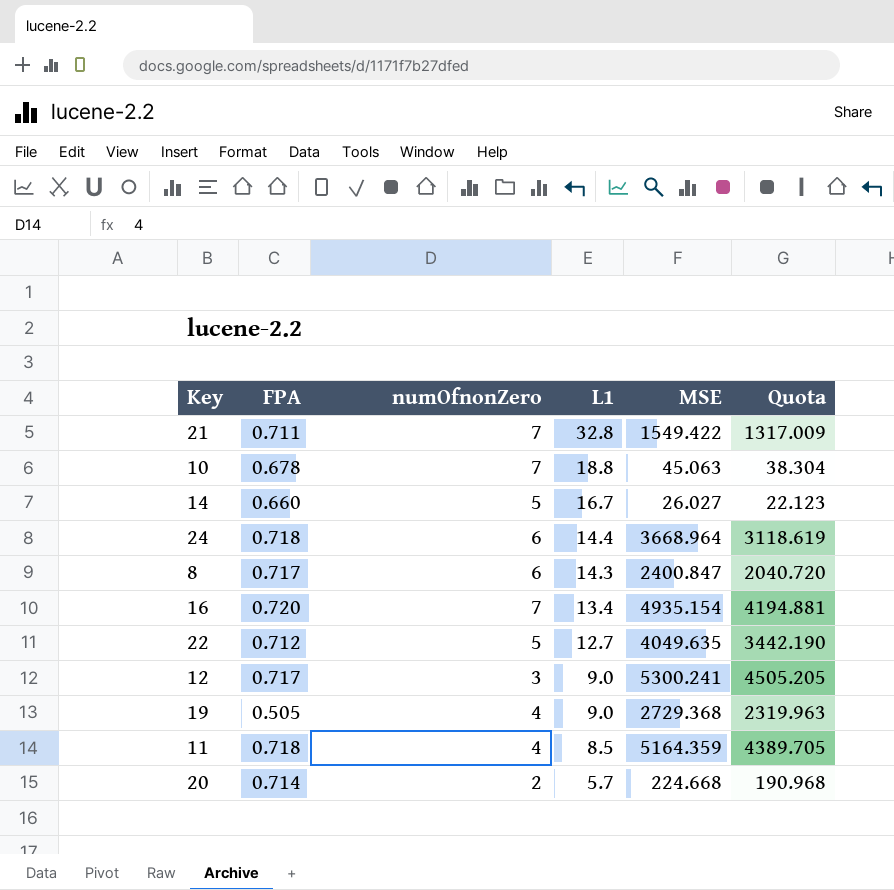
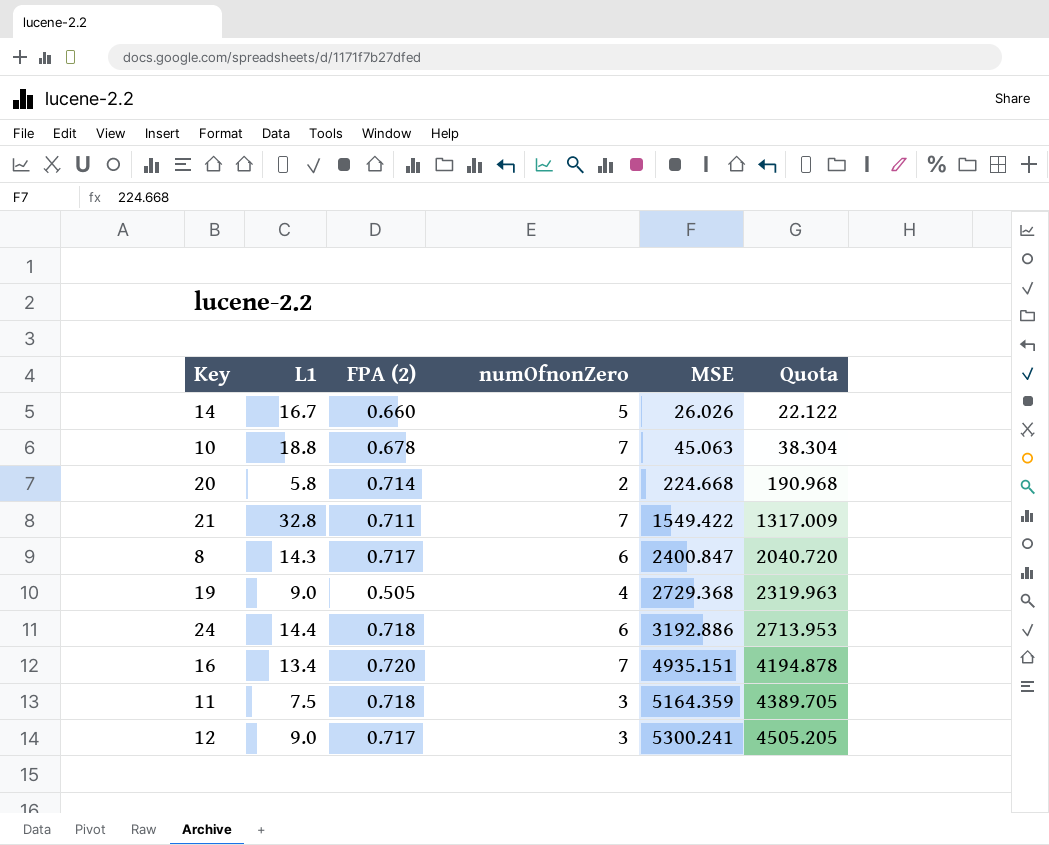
row order: L1 descending -> MSE ascending
column L1 | position: 4 -> 2
column name: FPA -> FPA (2)
row 22: 0.712 | 5 | 12.7 | 4049.635 | 3442.190 -> none
14 | MSE: 26.027 -> 26.026
14 | Quota: 22.123 -> 22.122
20 | L1: 5.7 -> 5.8
24 | MSE: 3668.964 -> 3192.886
24 | Quota: 3118.619 -> 2713.953
16 | MSE: 4935.154 -> 4935.151
16 | Quota: 4194.881 -> 4194.878
11 | L1: 8.5 -> 7.5
11 | numOfnonZero: 4 -> 3

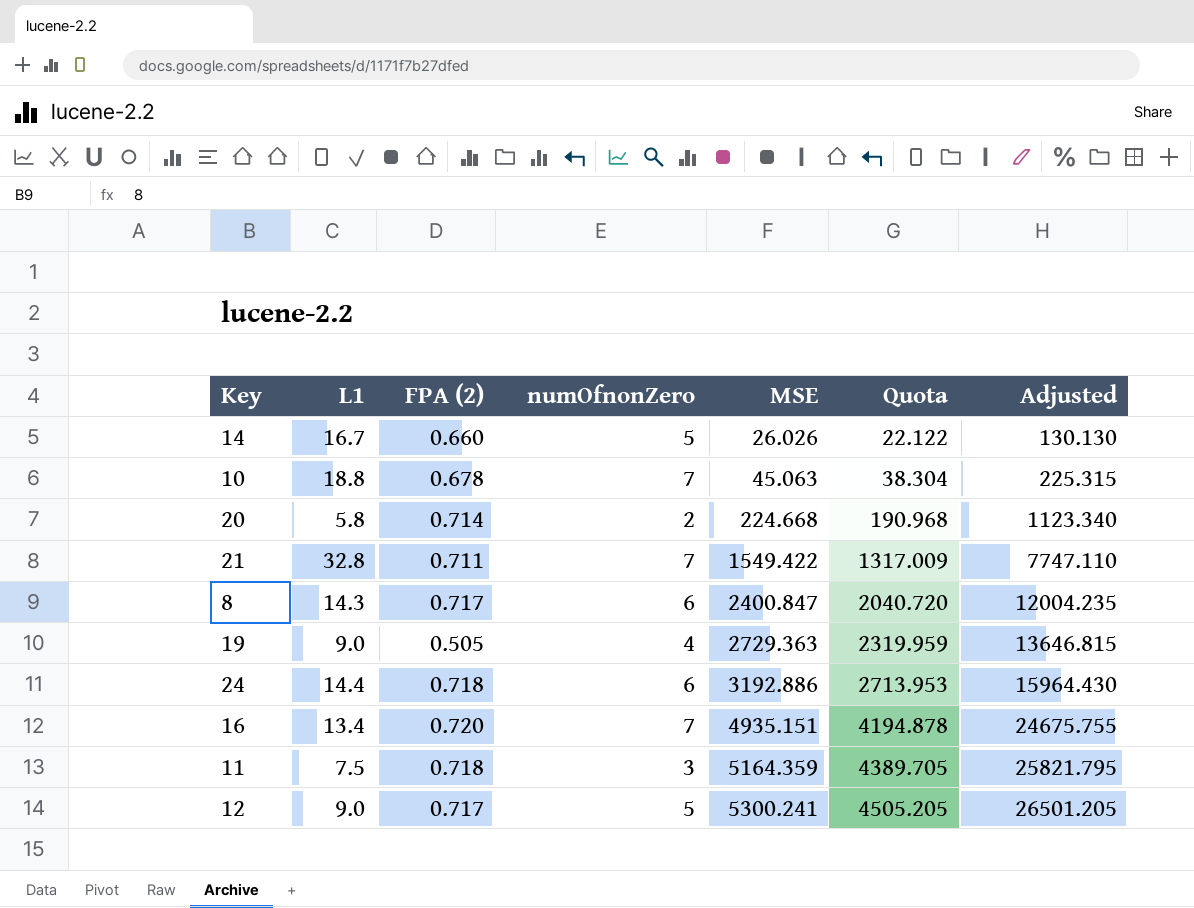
column Adjusted | formula: none -> [MSE] * 5
19 | MSE: 2729.368 -> 2729.363
19 | Quota: 2319.963 -> 2319.959
12 | numOfnonZero: 3 -> 5

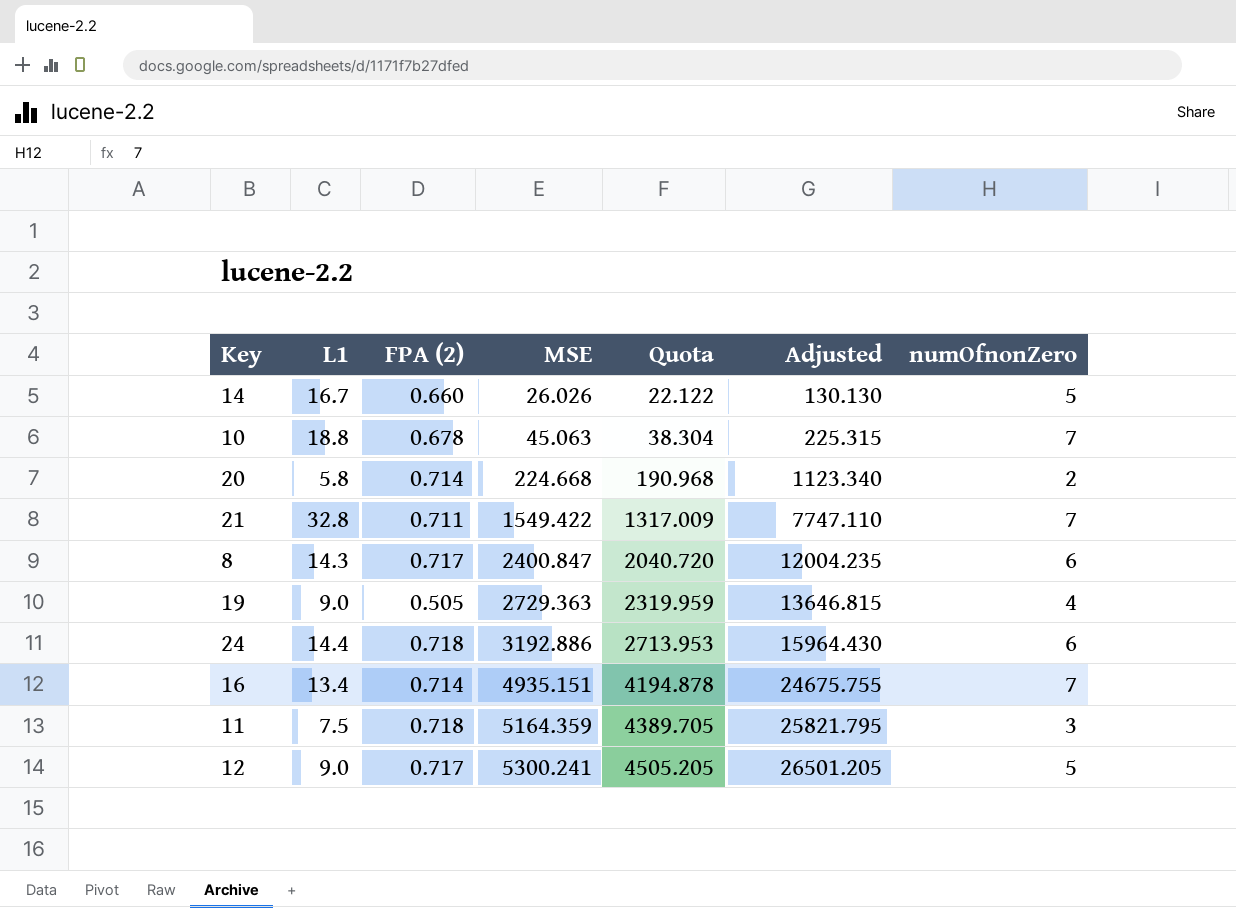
column numOfnonZero | position: 4 -> 7
16 | FPA (2): 0.720 -> 0.714

